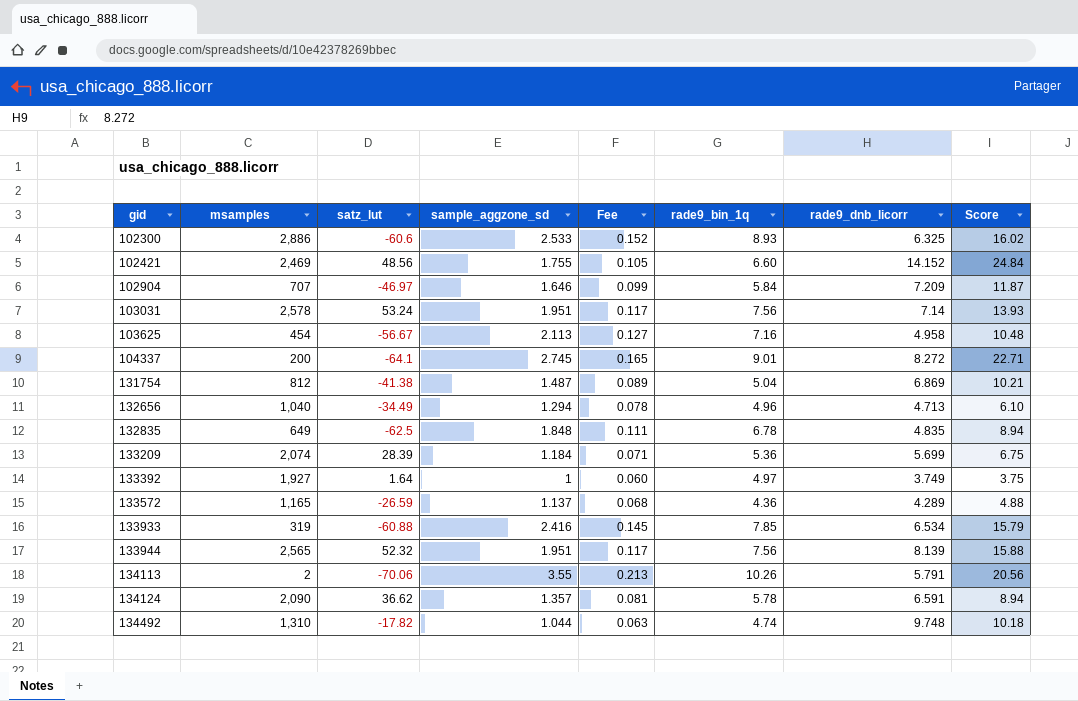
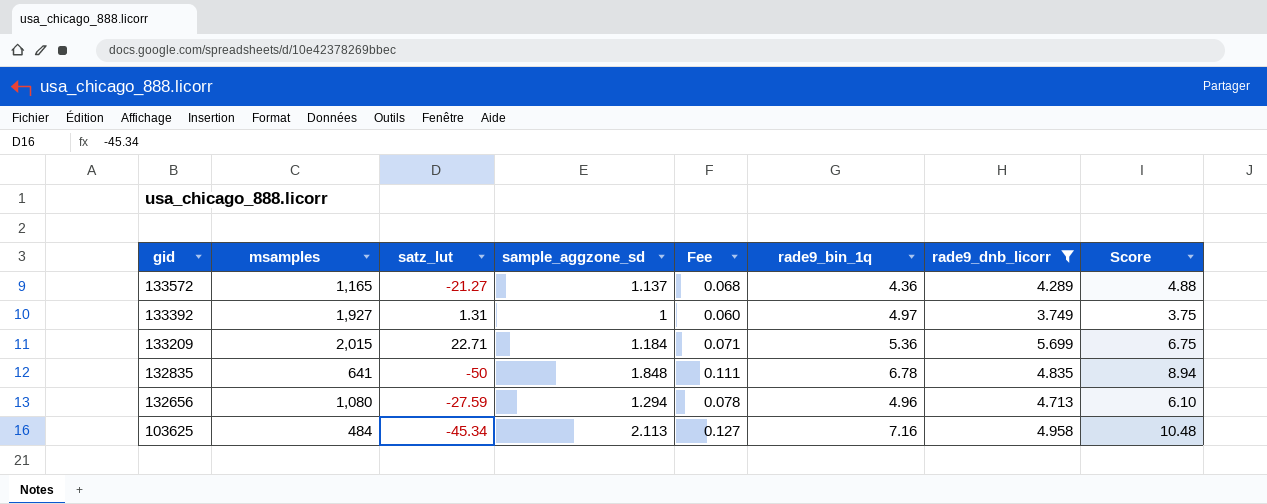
filter: none -> rade9_dnb_licorr <= 5.699
row order: gid ascending -> gid descending
133572 | satz_lut: -26.59 -> -21.27
133392 | satz_lut: 1.64 -> 1.31
133209 | msamples: 2,074 -> 2,015
133209 | satz_lut: 28.39 -> 22.71
132835 | msamples: 649 -> 641
132835 | satz_lut: -62.5 -> -50
132656 | msamples: 1,040 -> 1,080
132656 | satz_lut: -34.49 -> -27.59
103625 | msamples: 454 -> 484
103625 | satz_lut: -56.67 -> -45.34

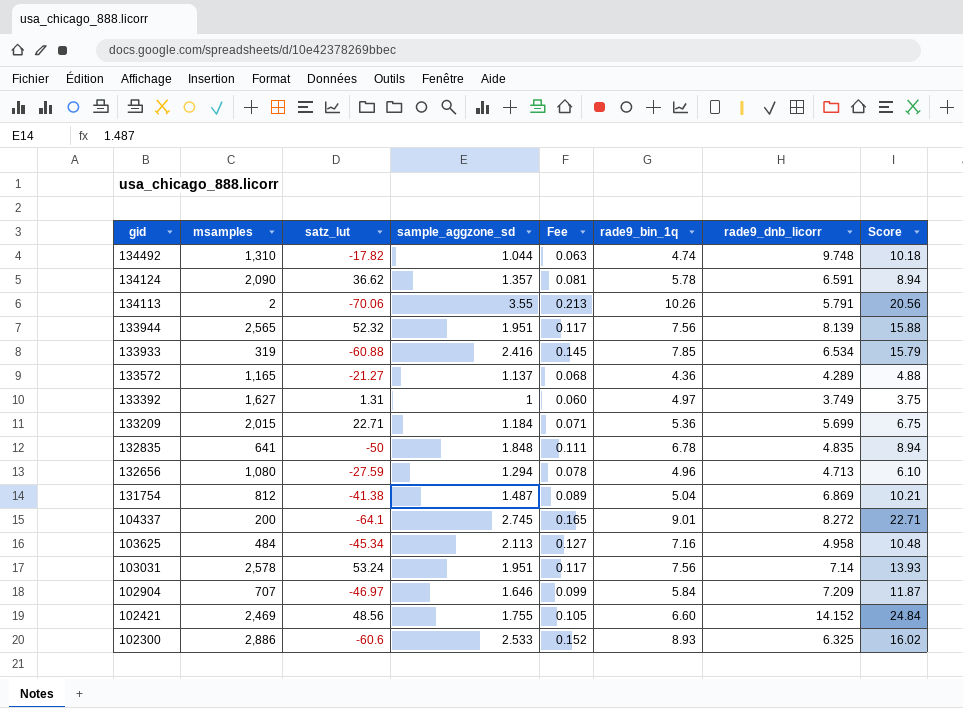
filter: rade9_dnb_licorr <= 5.699 -> none
133392 | msamples: 1,927 -> 1,627

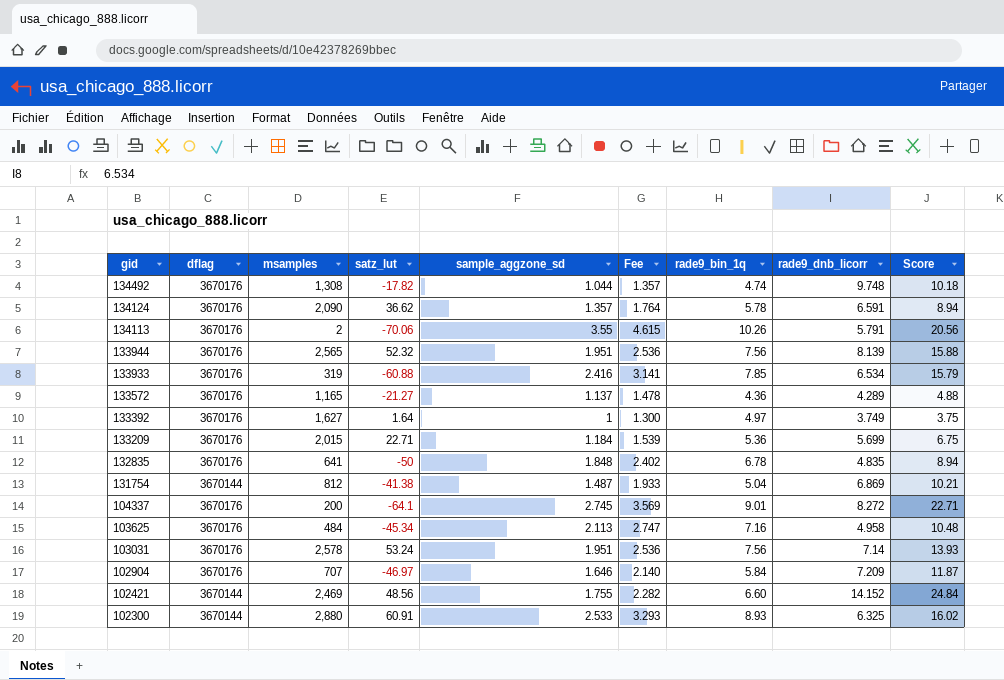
column dflag | position: none -> 2
column Fee | formula: [sample_aggzone_sd] * 0.06 -> [sample_aggzone_sd] * 1.3
row 132656: 1,080 | -27.59 | 1.294 | 0.078 | 4.96 | 4.713 | 6.10 -> none
134492 | msamples: 1,310 -> 1,308
133392 | satz_lut: 1.31 -> 1.64
102300 | msamples: 2,886 -> 2,880
102300 | satz_lut: -60.6 -> 60.91

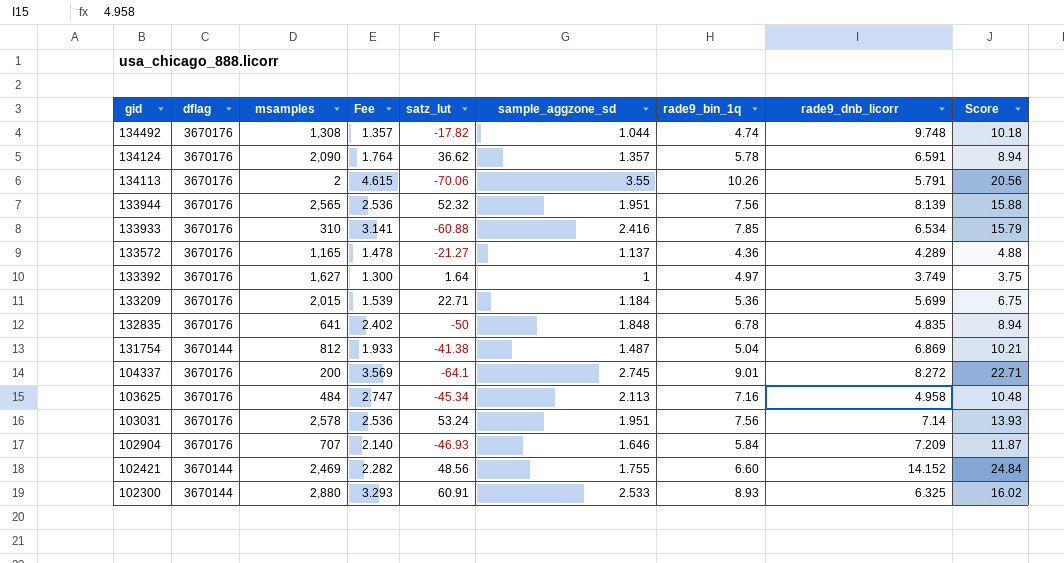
column Fee | position: 6 -> 4
133933 | msamples: 319 -> 310
102904 | satz_lut: -46.97 -> -46.93

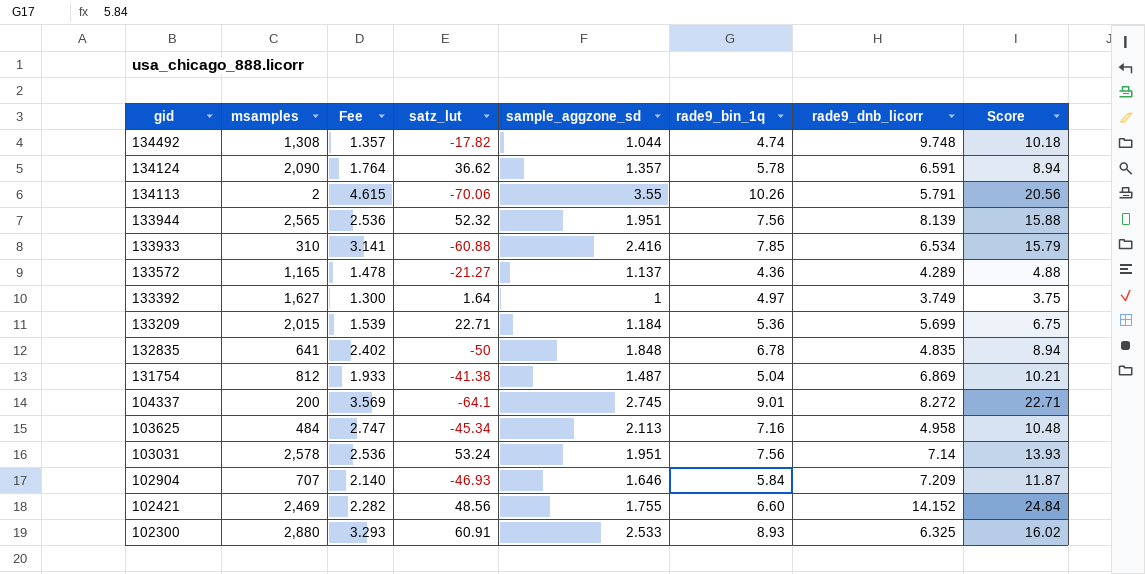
column dflag | position: 2 -> none

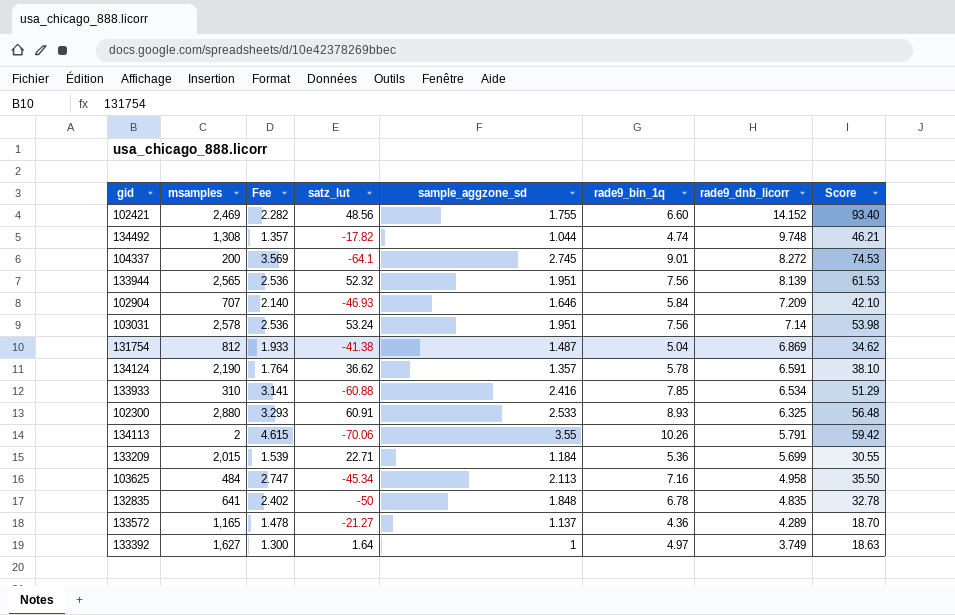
row order: gid descending -> rade9_dnb_licorr descending
column Score | formula: [sample_aggzone_sd] * [rade9_dnb_licorr] -> [rade9_bin_1q] * [rade9_dnb_licorr]
134124 | msamples: 2,090 -> 2,190

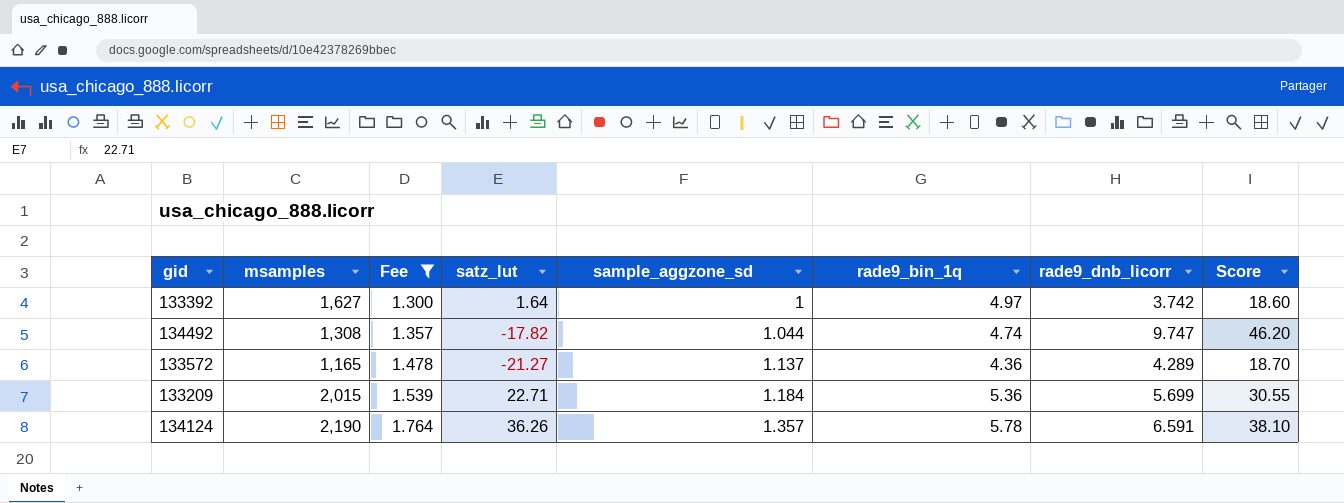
filter: none -> Fee <= 1.764
row order: rade9_dnb_licorr descending -> Fee ascending
133392 | rade9_dnb_licorr: 3.749 -> 3.742
133392 | Score: 18.63 -> 18.60
134492 | rade9_dnb_licorr: 9.748 -> 9.747
134492 | Score: 46.21 -> 46.20
134124 | satz_lut: 36.62 -> 36.26

